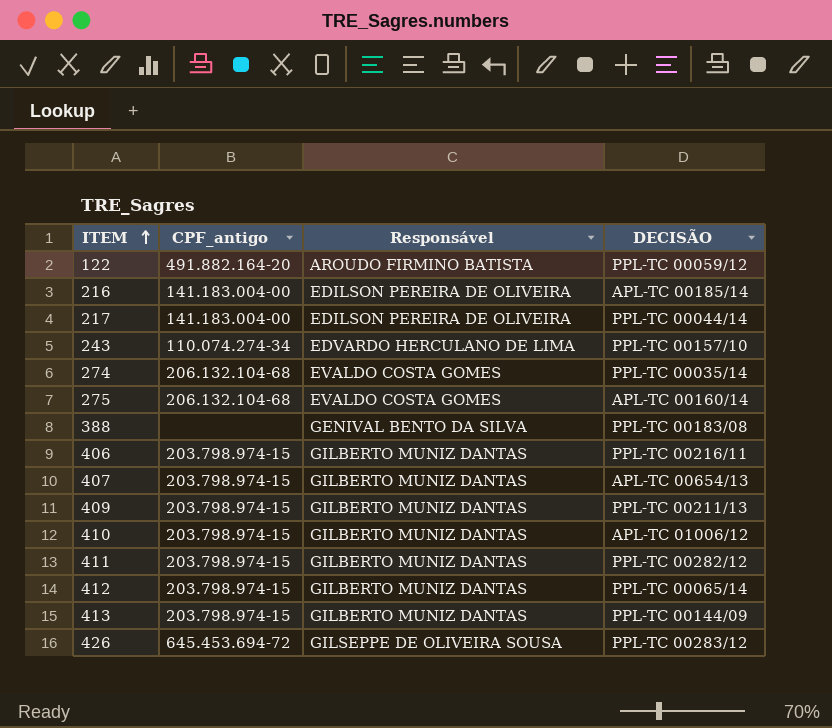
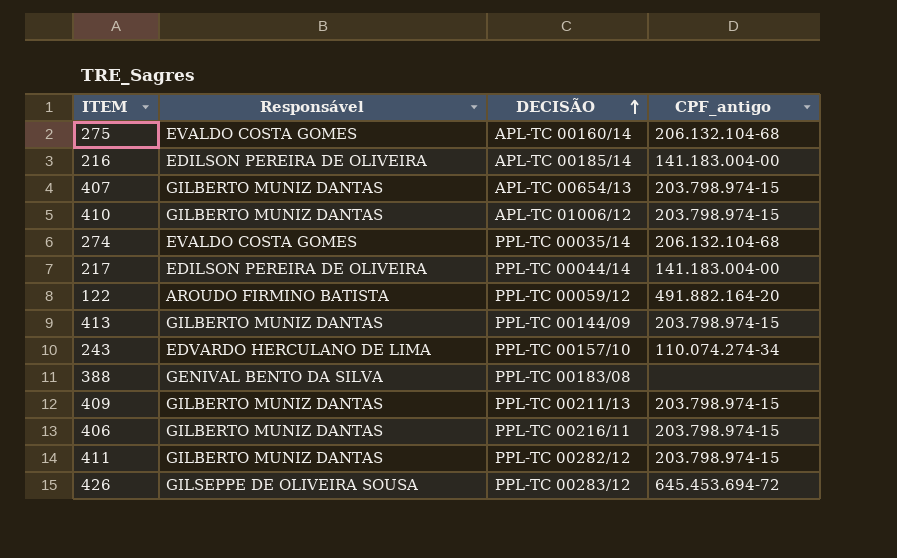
row order: ITEM ascending -> DECISÃO ascending
column CPF_antigo | position: 2 -> 4
row 412: 203.798.974-15 | GILBERTO MUNIZ DANTAS | PPL-TC 00065/14 -> none

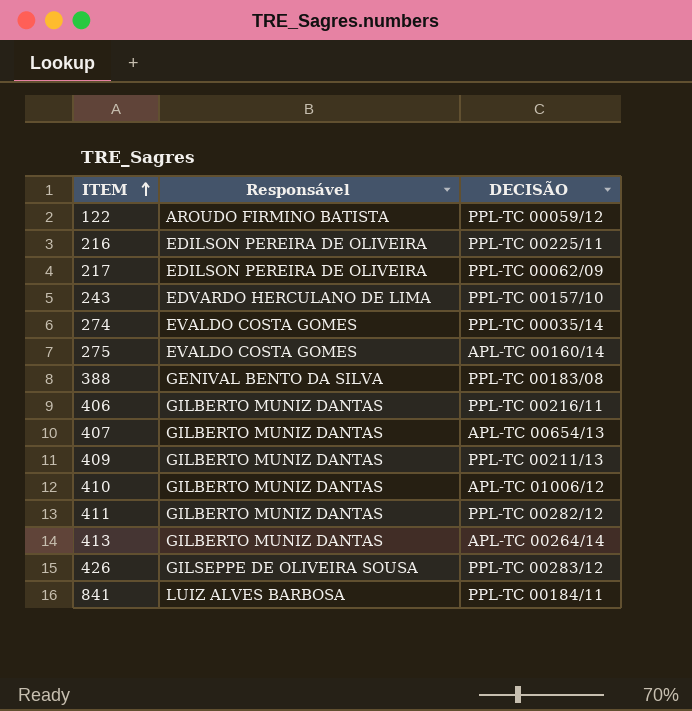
row order: DECISÃO ascending -> ITEM ascending
column CPF_antigo | position: 4 -> none
216 | DECISÃO: APL-TC 00185/14 -> PPL-TC 00225/11
217 | DECISÃO: PPL-TC 00044/14 -> PPL-TC 00062/09
413 | DECISÃO: PPL-TC 00144/09 -> APL-TC 00264/14
row 841: none -> LUIZ ALVES BARBOSA | PPL-TC 00184/11

